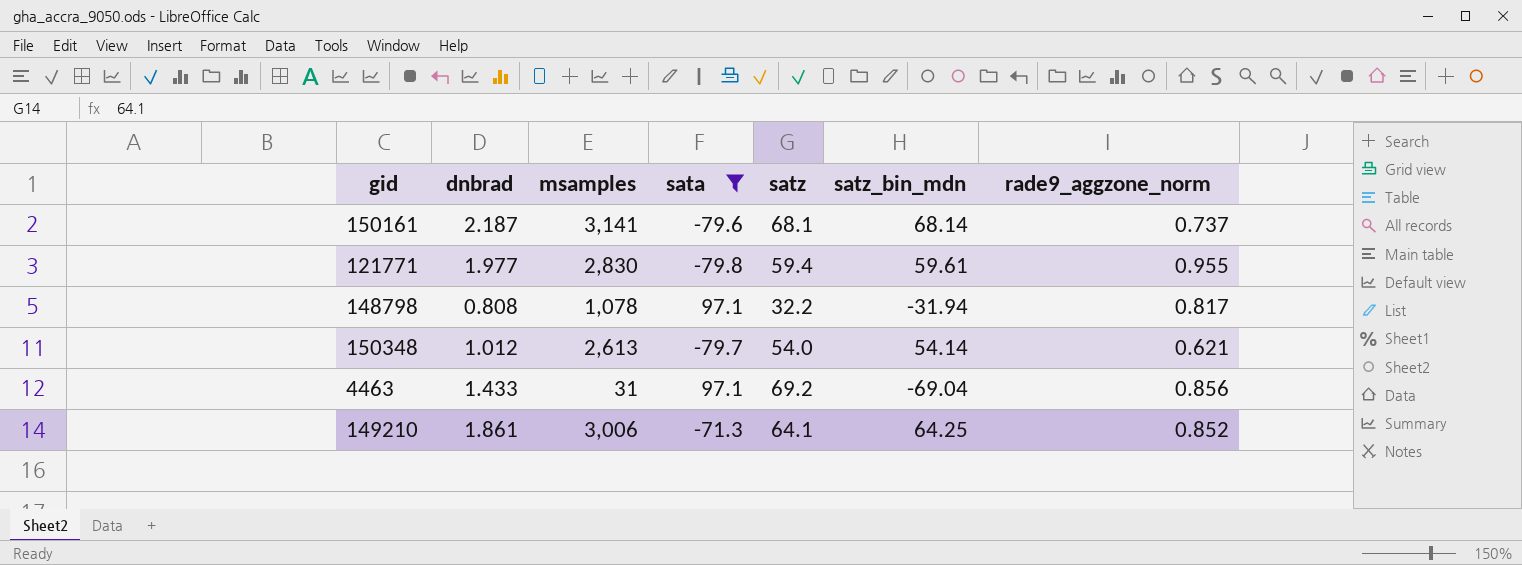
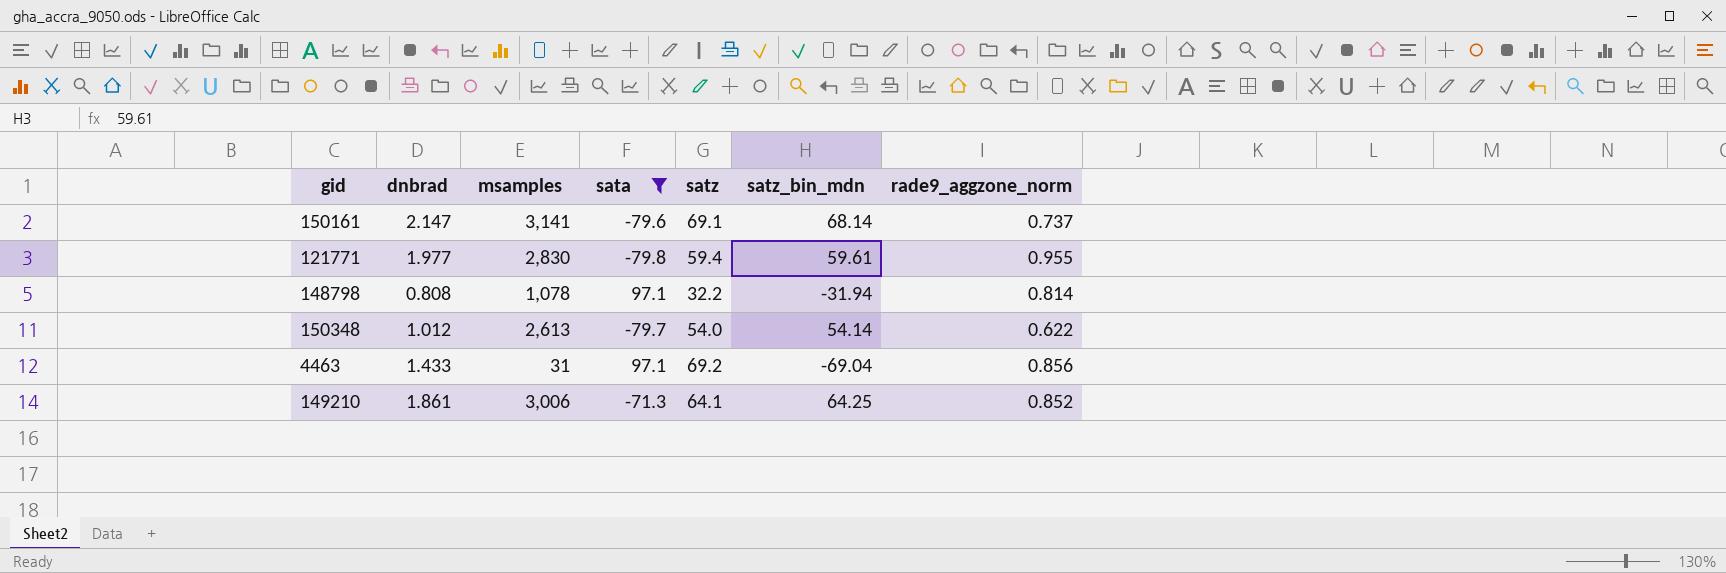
150161 | dnbrad: 2.187 -> 2.147
150161 | satz: 68.1 -> 69.1
148798 | rade9_aggzone_norm: 0.817 -> 0.814
150348 | rade9_aggzone_norm: 0.621 -> 0.622

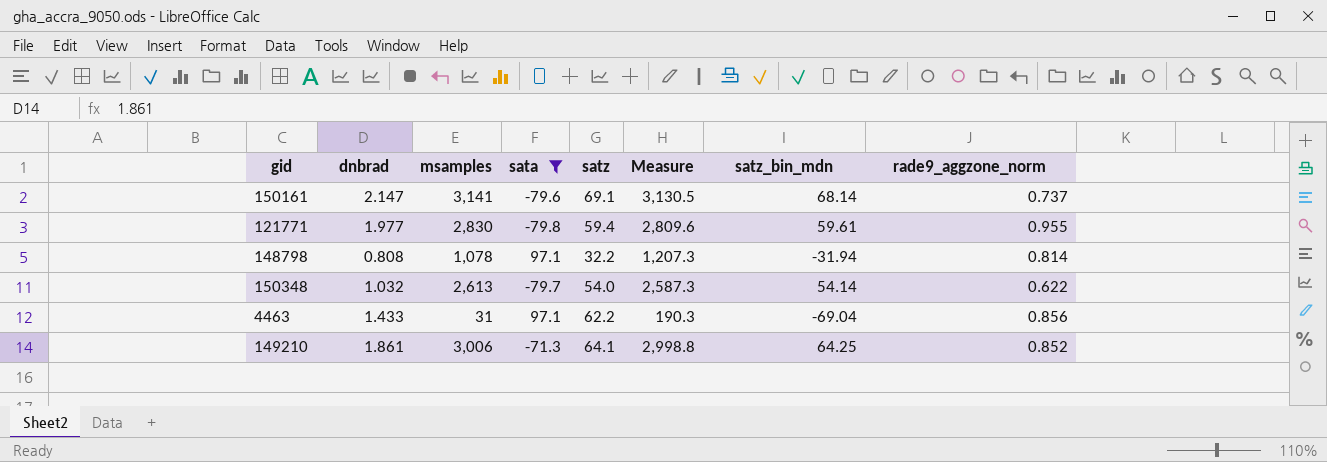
column Measure | formula: none -> [msamples] + [sata] + [satz]
150348 | dnbrad: 1.012 -> 1.032
4463 | satz: 69.2 -> 62.2

